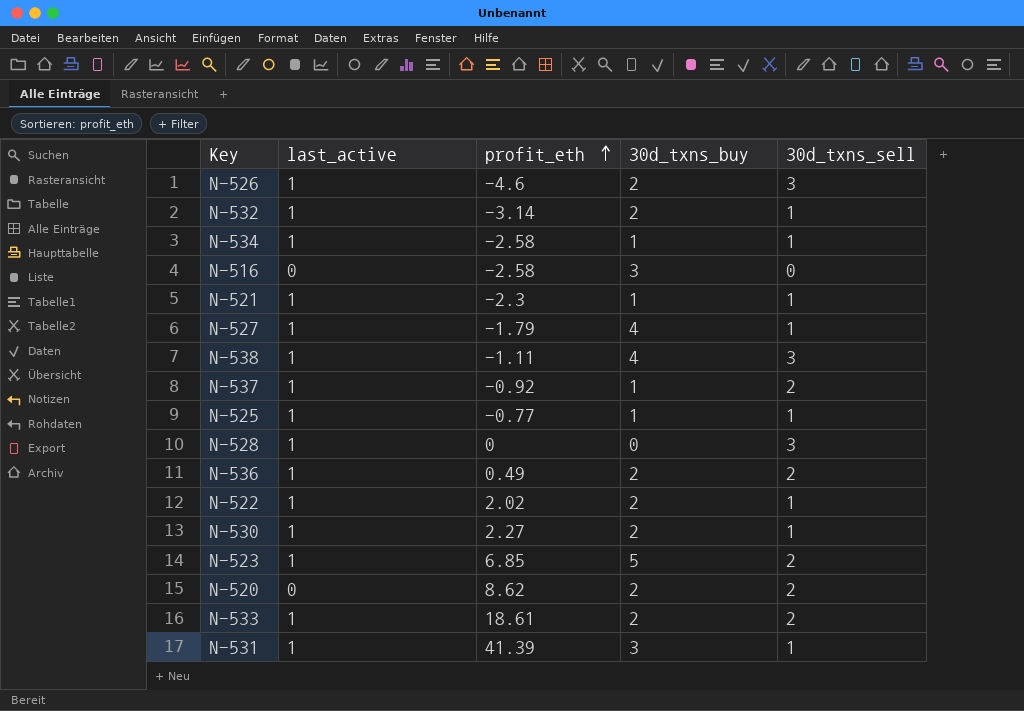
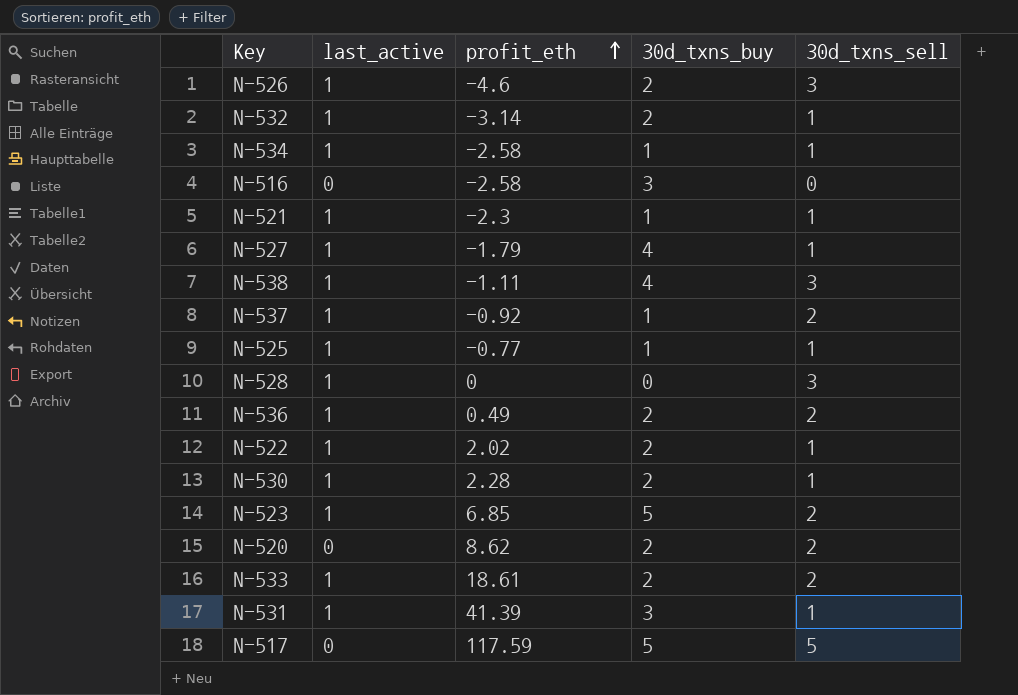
N-530 | profit_eth: 2.27 -> 2.28
row N-517: none -> 0 | 117.59 | 5 | 5

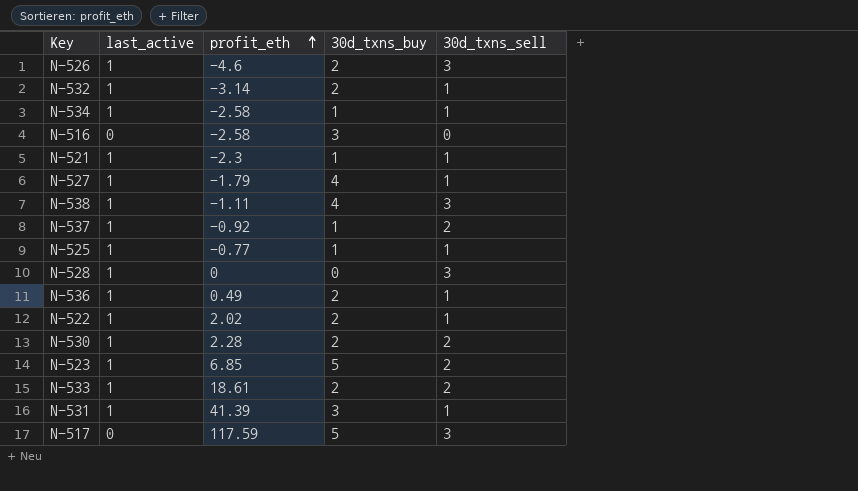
row N-520: 0 | 8.62 | 2 | 2 -> none
N-536 | 30d_txns_sell: 2 -> 1
N-530 | 30d_txns_sell: 1 -> 2
N-517 | 30d_txns_sell: 5 -> 3

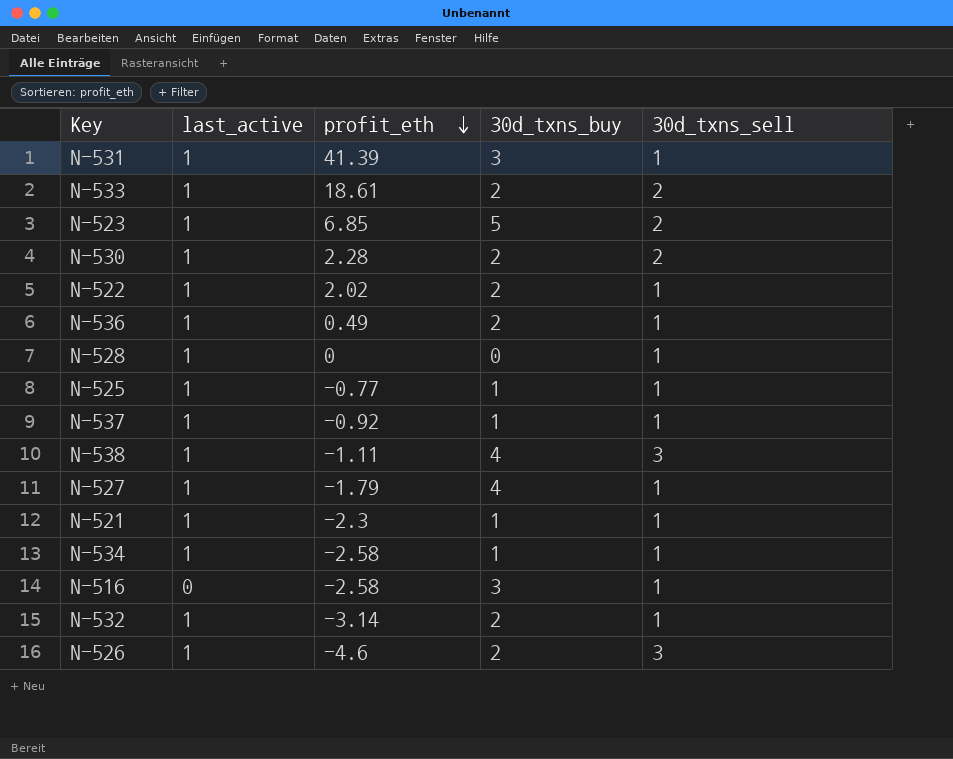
row order: profit_eth ascending -> profit_eth descending
row N-517: 0 | 117.59 | 5 | 3 -> none
N-528 | 30d_txns_sell: 3 -> 1
N-537 | 30d_txns_sell: 2 -> 1
N-516 | 30d_txns_sell: 0 -> 1

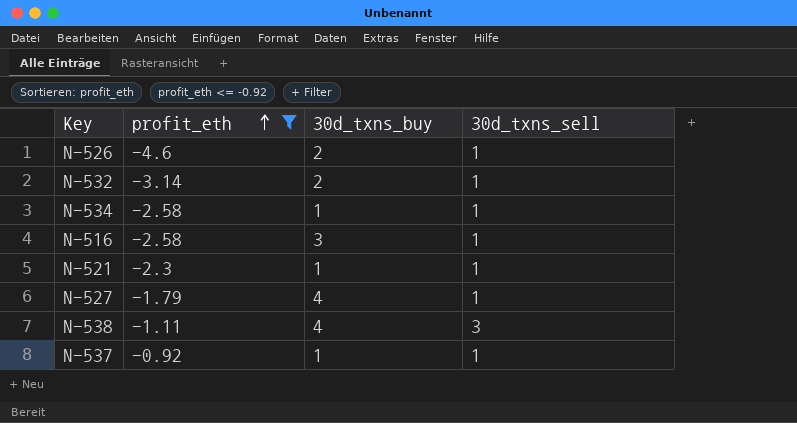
filter: none -> profit_eth <= -0.92
row order: profit_eth descending -> profit_eth ascending
column last_active | position: 2 -> none
N-526 | 30d_txns_sell: 3 -> 1

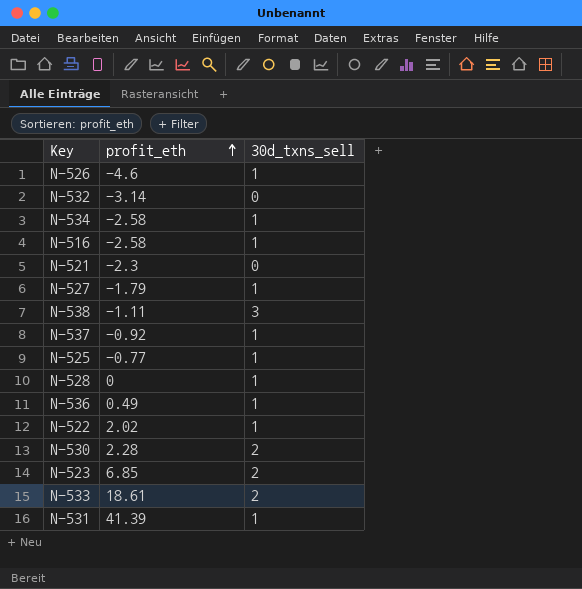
filter: profit_eth <= -0.92 -> none
column 30d_txns_buy | position: 3 -> none
N-532 | 30d_txns_sell: 1 -> 0
N-521 | 30d_txns_sell: 1 -> 0

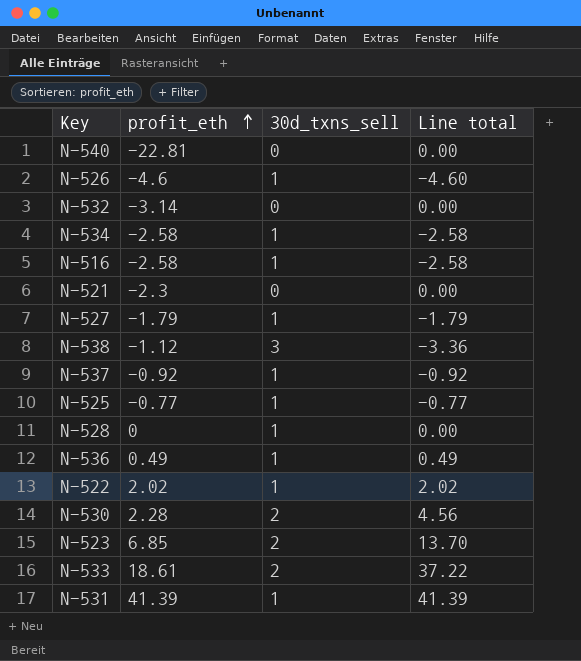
column Line total | formula: none -> [profit_eth] * [30d_txns_sell]
row N-540: none -> -22.81 | 0 | 0.00
N-538 | profit_eth: -1.11 -> -1.12

